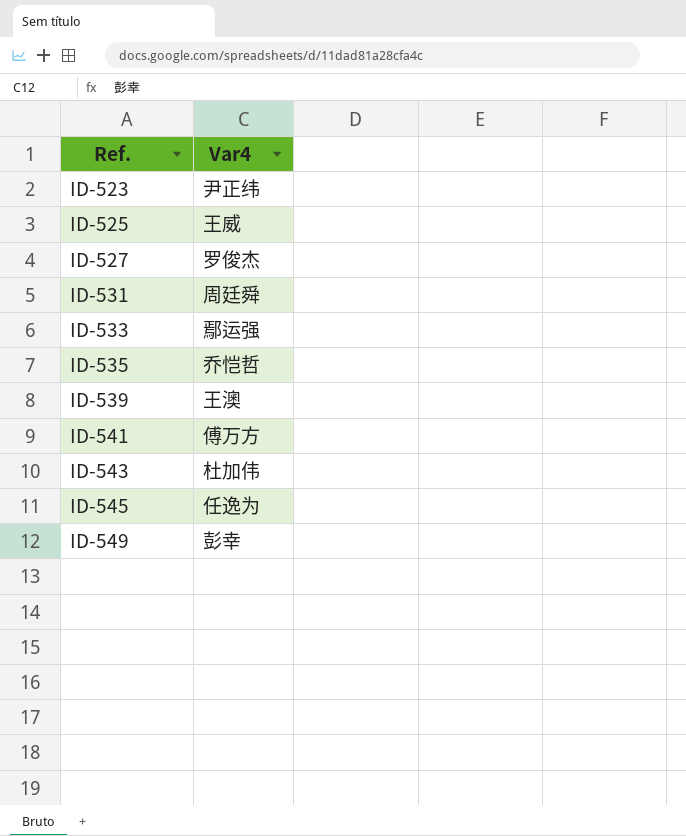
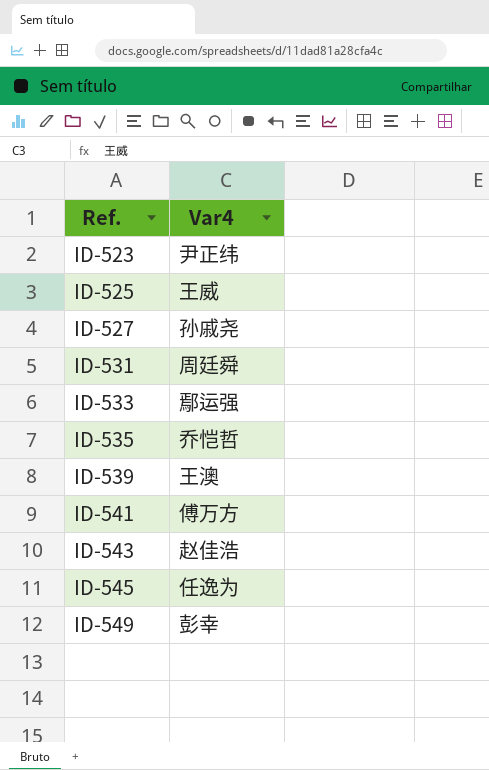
ID-527 | Var4: 罗俊杰 -> 孙戚尧
ID-543 | Var4: 杜加伟 -> 赵佳浩

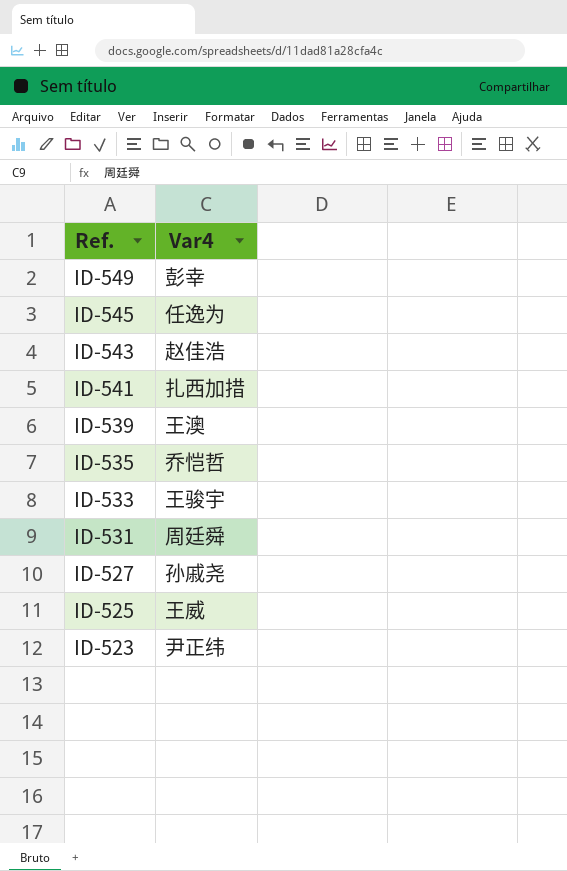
row order: Ref. ascending -> Ref. descending
ID-541 | Var4: 傅万方 -> 扎西加措
ID-533 | Var4: 鄢运强 -> 王骏宇

